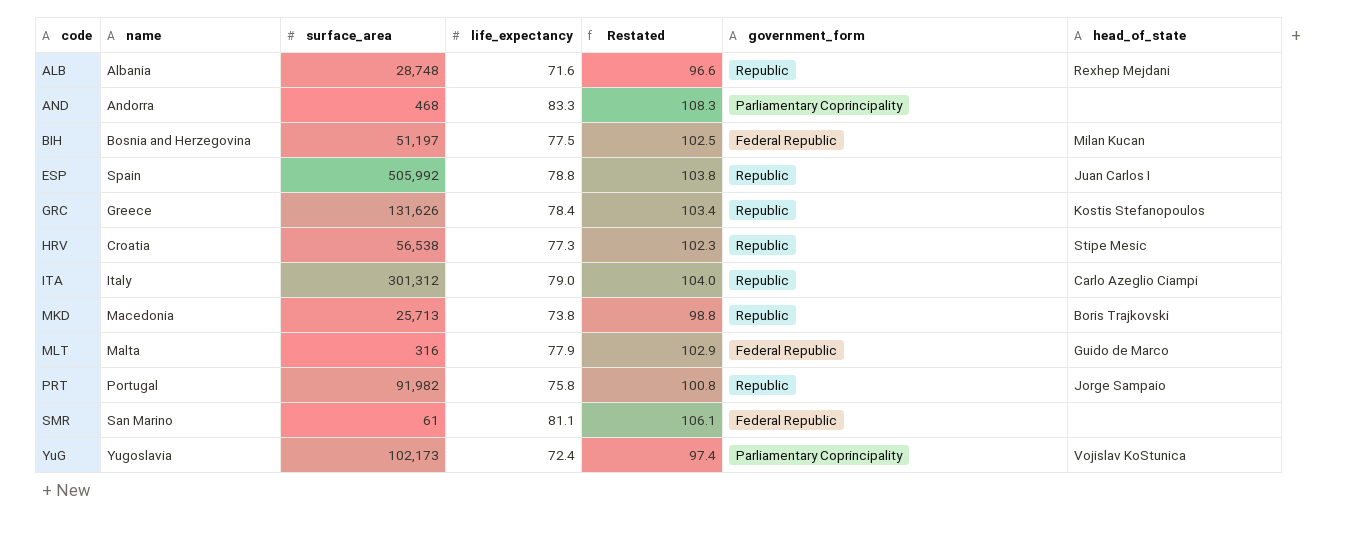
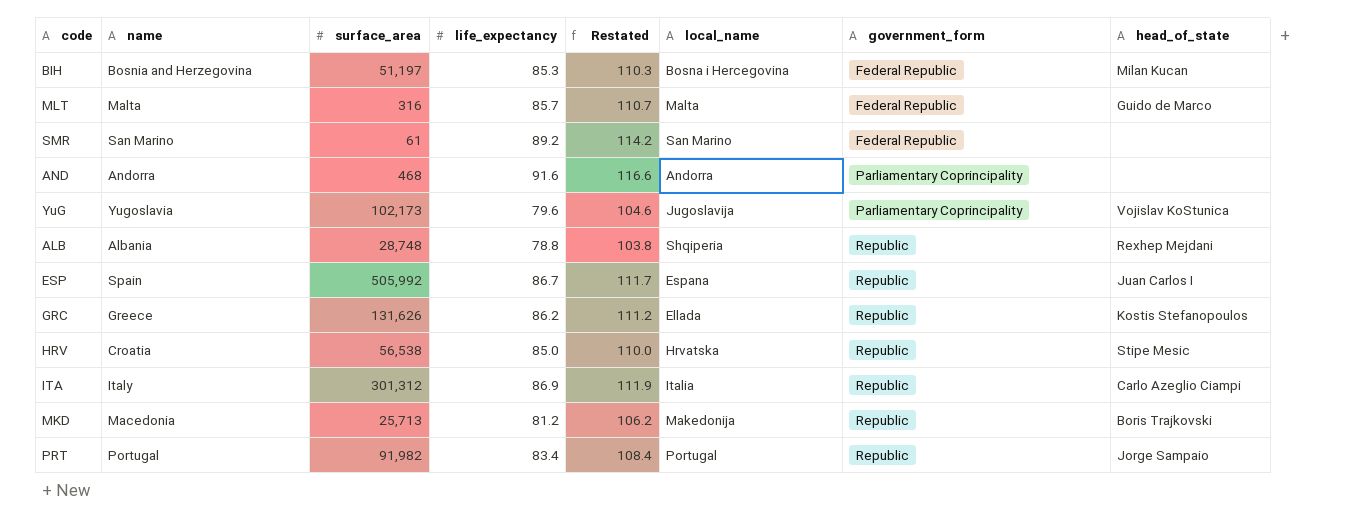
row order: code ascending -> government_form ascending
column local_name | position: none -> 6
BIH | life_expectancy: 77.5 -> 85.3
BIH | Restated: 102.5 -> 110.3
MLT | life_expectancy: 77.9 -> 85.7
MLT | Restated: 102.9 -> 110.7
SMR | life_expectancy: 81.1 -> 89.2
SMR | Restated: 106.1 -> 114.2
AND | life_expectancy: 83.3 -> 91.6
AND | Restated: 108.3 -> 116.6
YuG | life_expectancy: 72.4 -> 79.6
YuG | Restated: 97.4 -> 104.6
ALB | life_expectancy: 71.6 -> 78.8
ALB | Restated: 96.6 -> 103.8
ESP | life_expectancy: 78.8 -> 86.7
ESP | Restated: 103.8 -> 111.7
GRC | life_expectancy: 78.4 -> 86.2
GRC | Restated: 103.4 -> 111.2
HRV | life_expectancy: 77.3 -> 85.0
HRV | Restated: 102.3 -> 110.0
ITA | life_expectancy: 79.0 -> 86.9
ITA | Restated: 104.0 -> 111.9
MKD | life_expectancy: 73.8 -> 81.2
MKD | Restated: 98.8 -> 106.2
PRT | life_expectancy: 75.8 -> 83.4
PRT | Restated: 100.8 -> 108.4

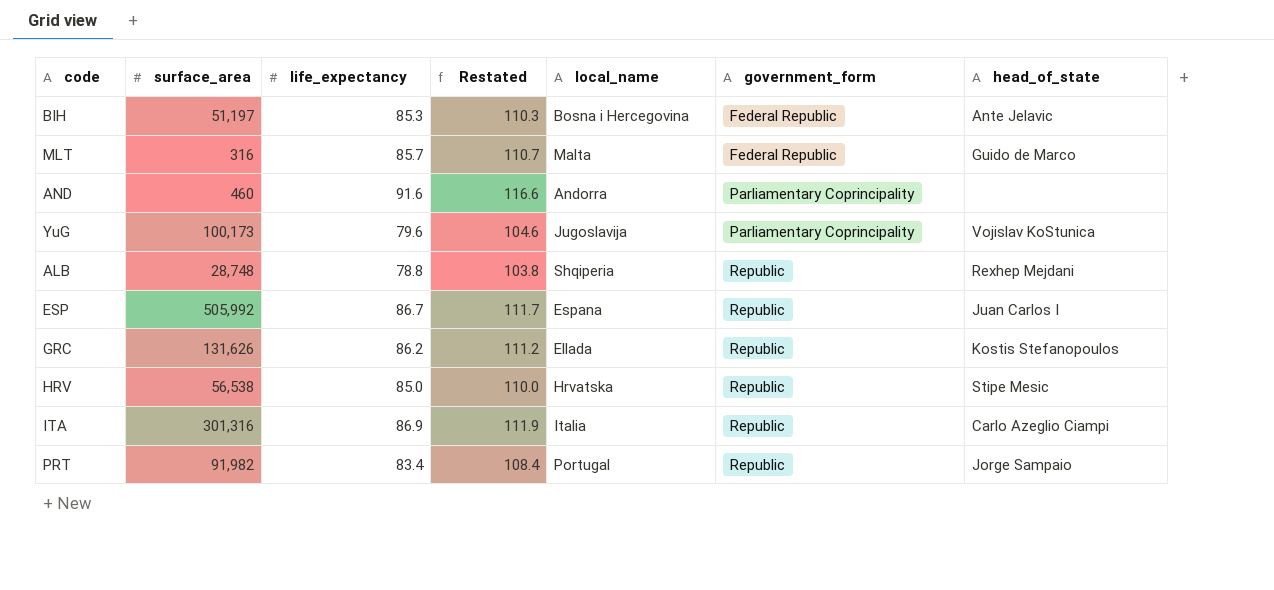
column name | position: 2 -> none
row SMR: San Marino | 61 | 89.2 | 114.2 | San Marino | Federal Republic | none -> none
row MKD: Macedonia | 25,713 | 81.2 | 106.2 | Makedonija | Republic | Boris Trajkovski -> none
BIH | head_of_state: Milan Kucan -> Ante Jelavic
AND | surface_area: 468 -> 460
YuG | surface_area: 102,173 -> 100,173
ITA | surface_area: 301,312 -> 301,316

